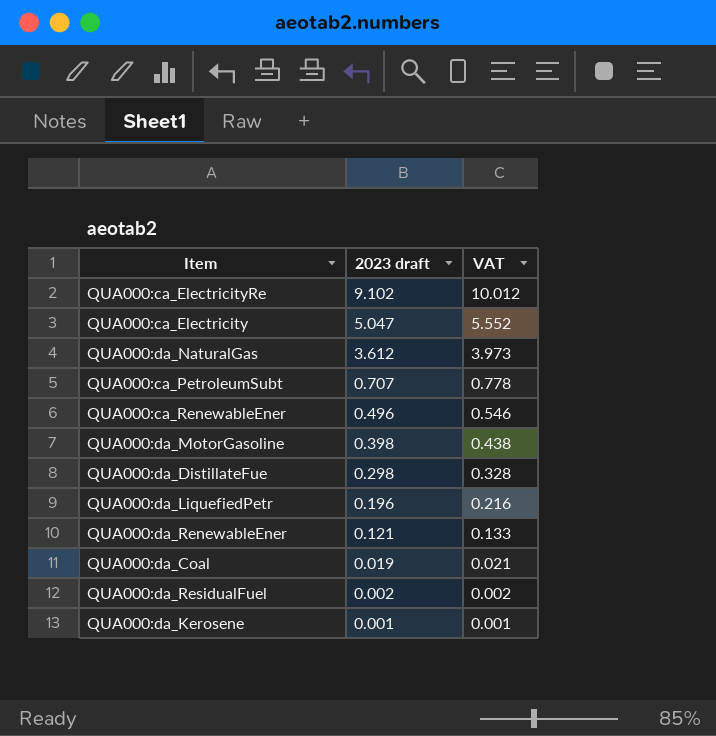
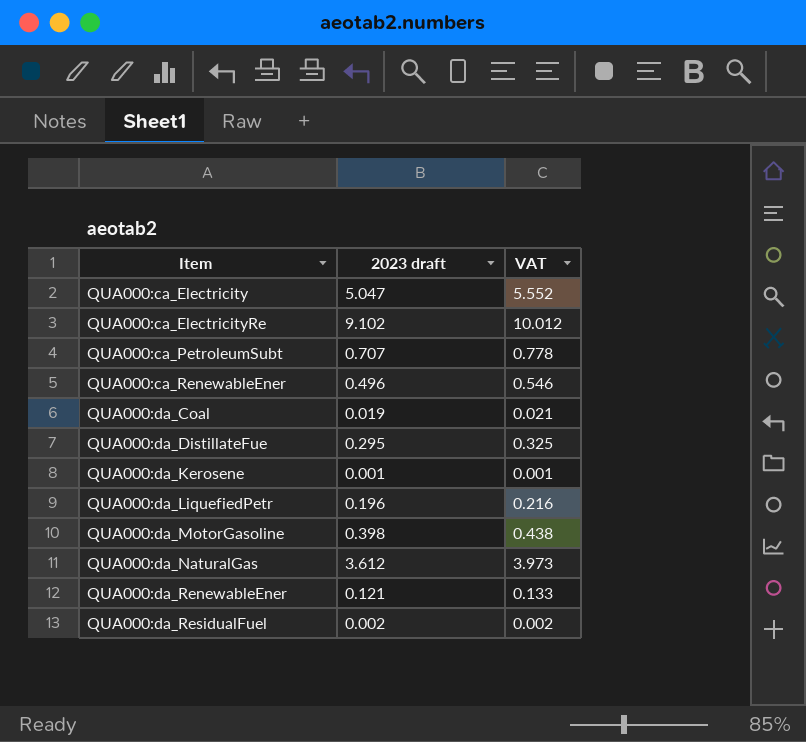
row order: 2023 draft descending -> Item ascending
QUA000:da_DistillateFue | 2023 draft: 0.298 -> 0.295
QUA000:da_DistillateFue | VAT: 0.328 -> 0.325

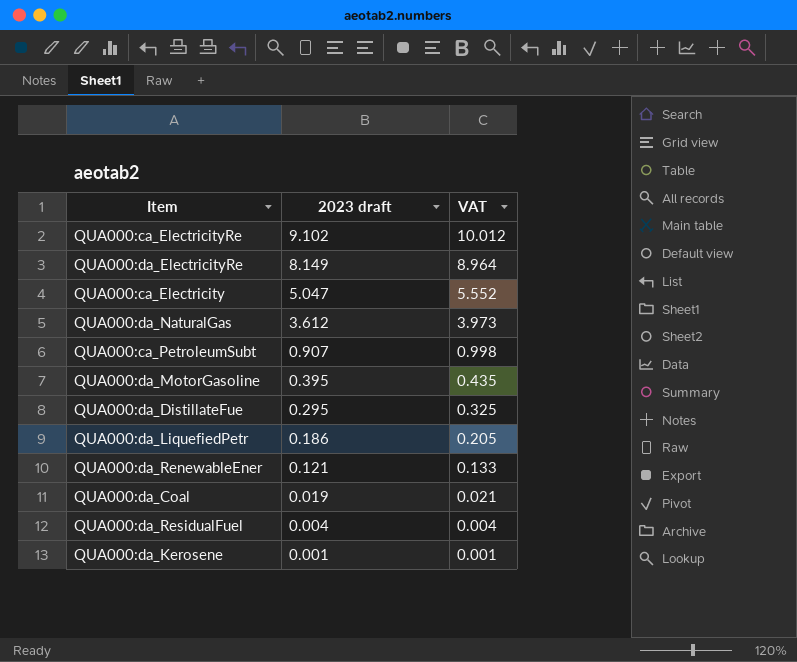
row order: Item ascending -> 2023 draft descending
row QUA000:ca_RenewableEner: 0.496 | 0.546 -> none
row QUA000:da_ElectricityRe: none -> 8.149 | 8.964
QUA000:ca_PetroleumSubt | 2023 draft: 0.707 -> 0.907
QUA000:ca_PetroleumSubt | VAT: 0.778 -> 0.998
QUA000:da_MotorGasoline | 2023 draft: 0.398 -> 0.395
QUA000:da_MotorGasoline | VAT: 0.438 -> 0.435
QUA000:da_LiquefiedPetr | 2023 draft: 0.196 -> 0.186
QUA000:da_LiquefiedPetr | VAT: 0.216 -> 0.205
QUA000:da_ResidualFuel | 2023 draft: 0.002 -> 0.004
QUA000:da_ResidualFuel | VAT: 0.002 -> 0.004

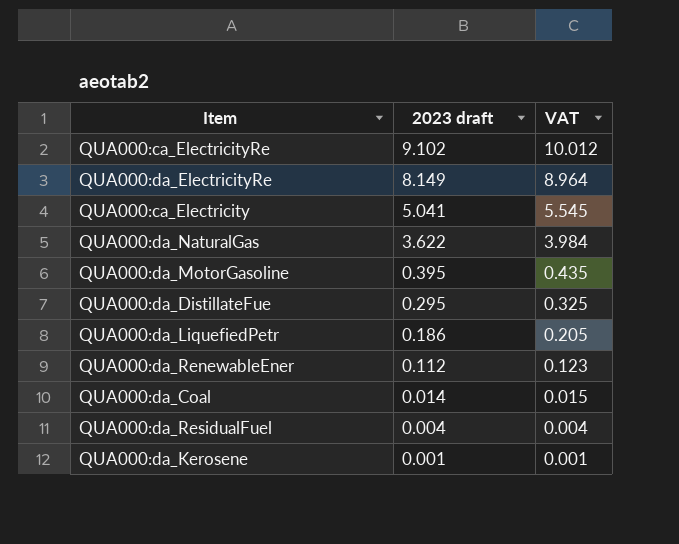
row QUA000:ca_PetroleumSubt: 0.907 | 0.998 -> none
QUA000:ca_Electricity | 2023 draft: 5.047 -> 5.041
QUA000:ca_Electricity | VAT: 5.552 -> 5.545
QUA000:da_NaturalGas | 2023 draft: 3.612 -> 3.622
QUA000:da_NaturalGas | VAT: 3.973 -> 3.984
QUA000:da_RenewableEner | 2023 draft: 0.121 -> 0.112
QUA000:da_RenewableEner | VAT: 0.133 -> 0.123
QUA000:da_Coal | 2023 draft: 0.019 -> 0.014
QUA000:da_Coal | VAT: 0.021 -> 0.015

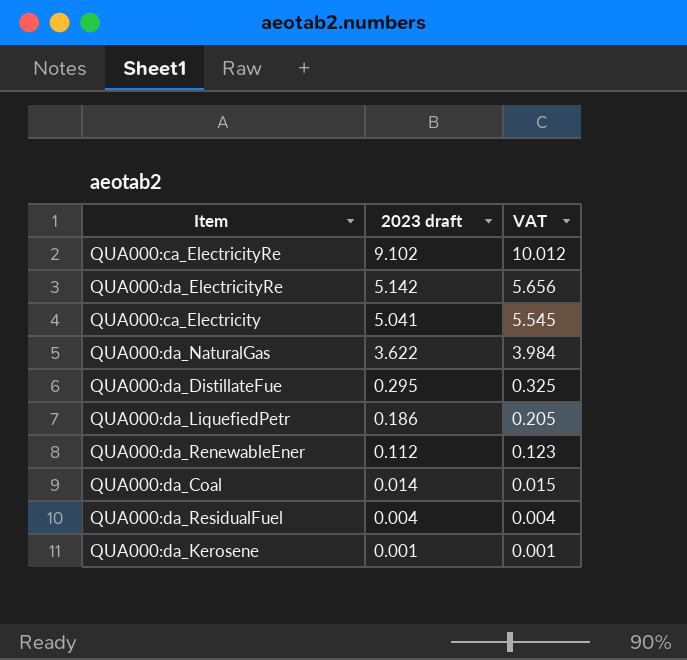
row QUA000:da_MotorGasoline: 0.395 | 0.435 -> none
QUA000:da_ElectricityRe | 2023 draft: 8.149 -> 5.142
QUA000:da_ElectricityRe | VAT: 8.964 -> 5.656

